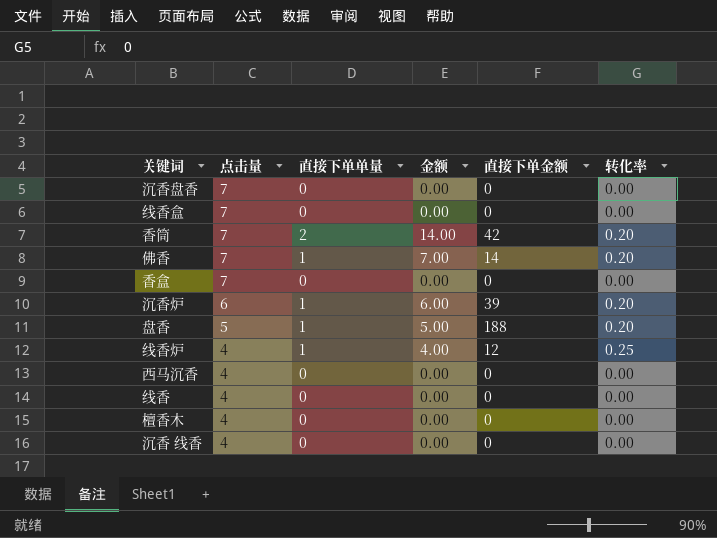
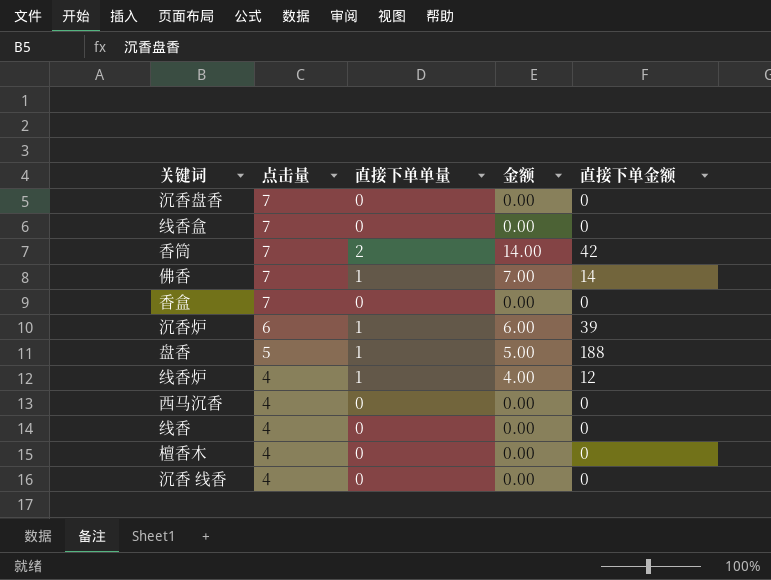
column 转化率 | position: 6 -> none

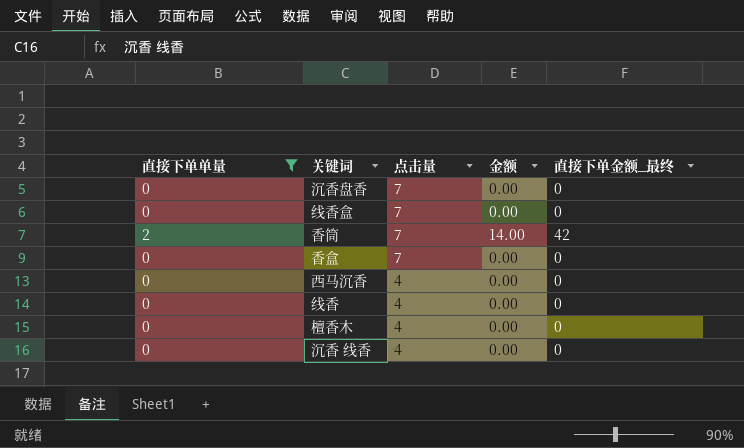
filter: none -> 直接下单单量 != 1
column 直接下单单量 | position: 3 -> 1
column name: 直接下单金额 -> 直接下单金额_最终

